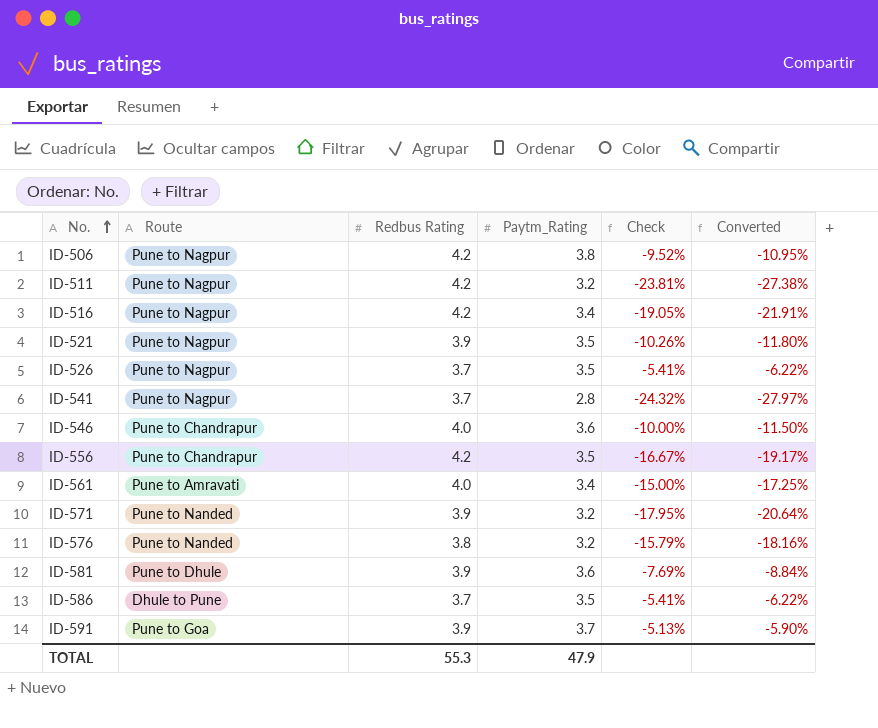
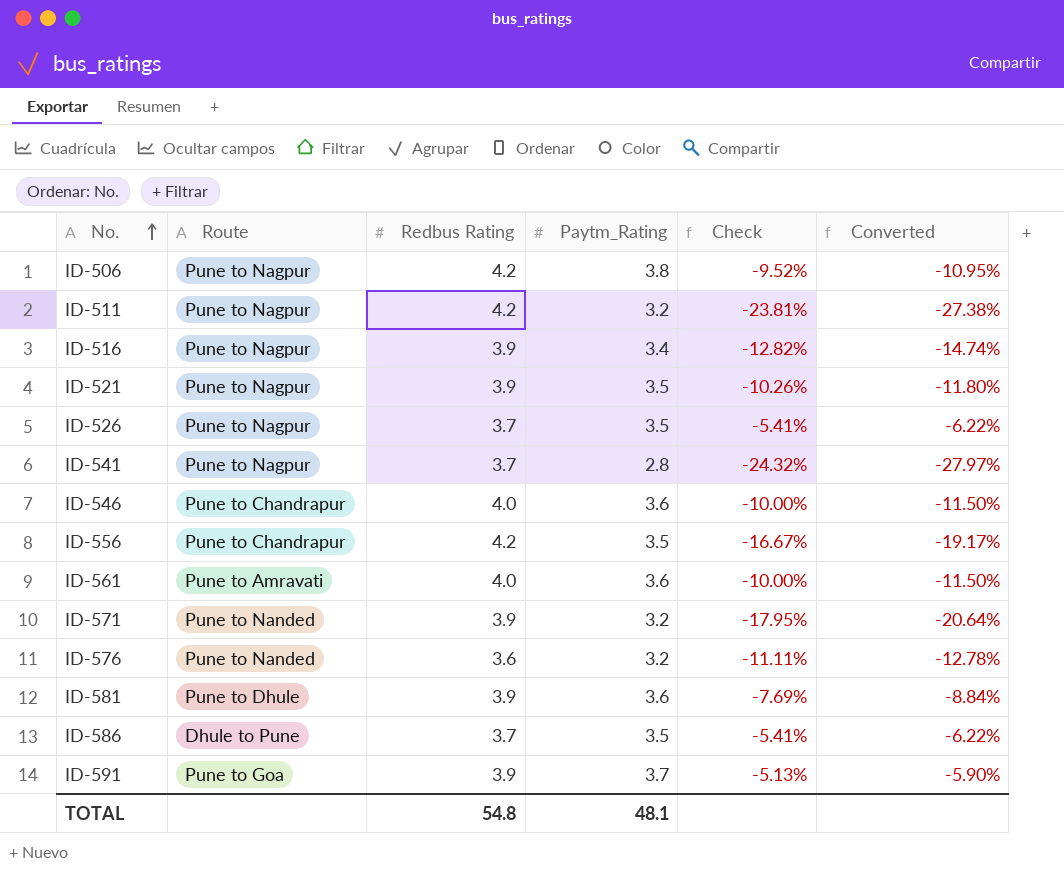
ID-516 | Redbus Rating: 4.2 -> 3.9
ID-516 | Check: -19.05% -> -12.82%
ID-516 | Converted: -21.91% -> -14.74%
ID-561 | Paytm_Rating: 3.4 -> 3.6
ID-561 | Check: -15.00% -> -10.00%
ID-561 | Converted: -17.25% -> -11.50%
ID-576 | Redbus Rating: 3.8 -> 3.6
ID-576 | Check: -15.79% -> -11.11%
ID-576 | Converted: -18.16% -> -12.78%
TOTAL | Redbus Rating: 55.3 -> 54.8
TOTAL | Paytm_Rating: 47.9 -> 48.1

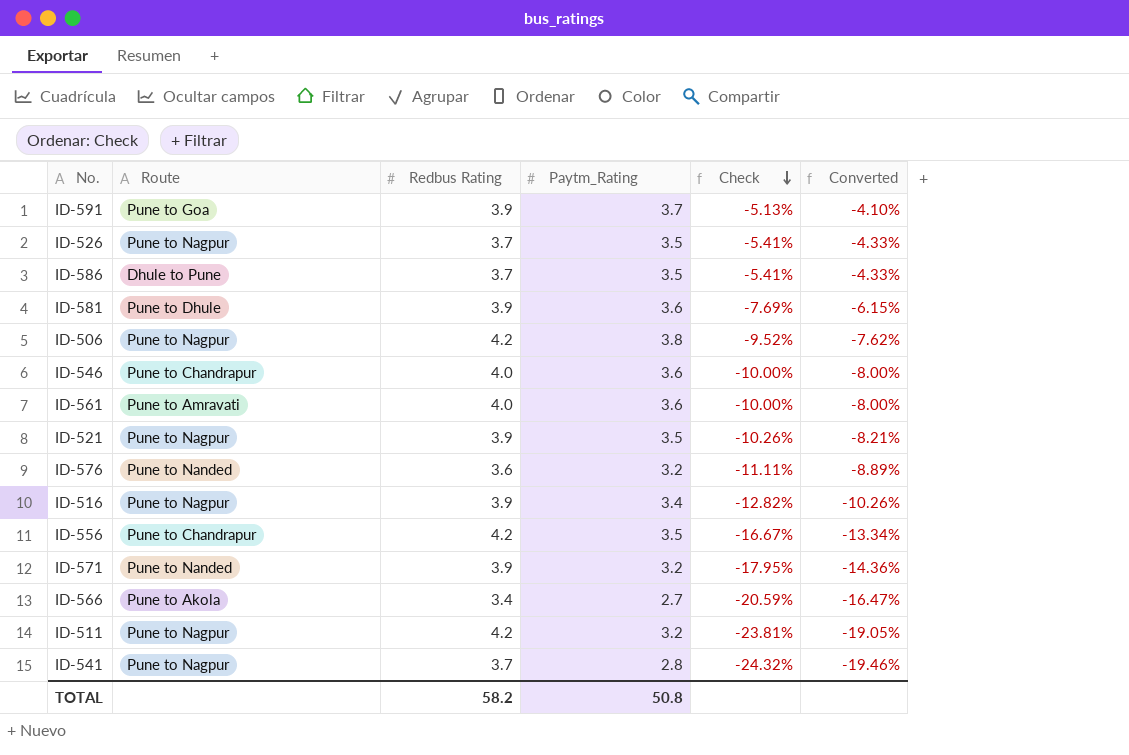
row order: No. ascending -> Check descending
column Converted | formula: [Check] * 1.15 -> [Check] * 0.8
row ID-566: none -> Pune to Akola | 3.4 | 2.7 | -20.59% | -16.47%
TOTAL | Redbus Rating: 54.8 -> 58.2
TOTAL | Paytm_Rating: 48.1 -> 50.8

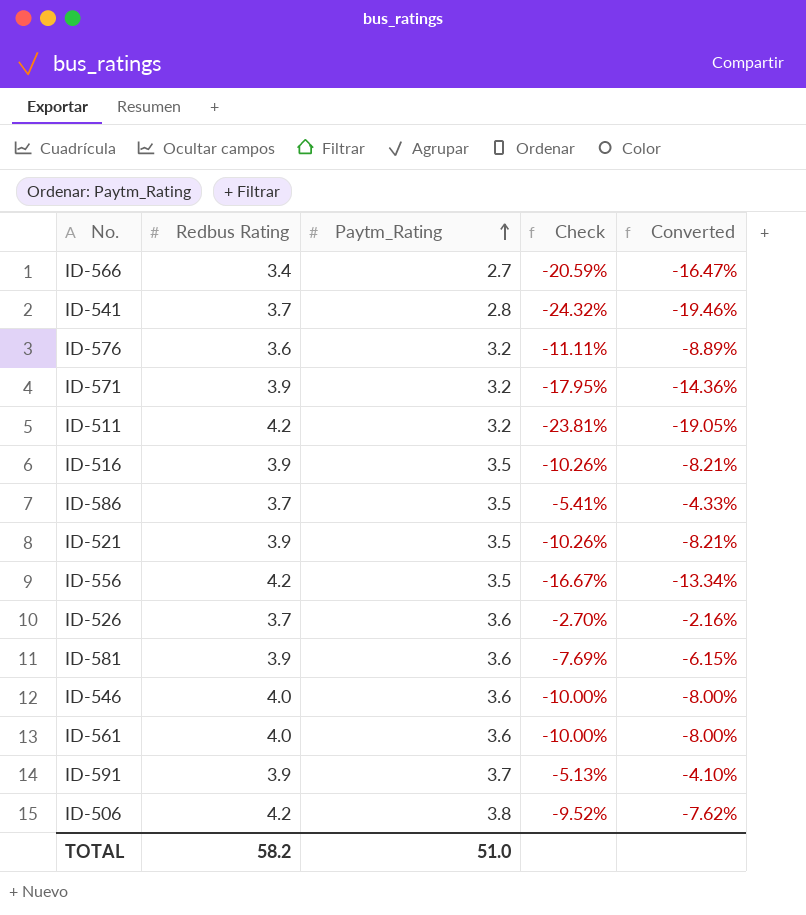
row order: Check descending -> Paytm_Rating ascending
column Route | position: 2 -> none
ID-516 | Paytm_Rating: 3.4 -> 3.5
ID-516 | Check: -12.82% -> -10.26%
ID-516 | Converted: -10.26% -> -8.21%
ID-526 | Paytm_Rating: 3.5 -> 3.6
ID-526 | Check: -5.41% -> -2.70%
ID-526 | Converted: -4.33% -> -2.16%
TOTAL | Paytm_Rating: 50.8 -> 51.0

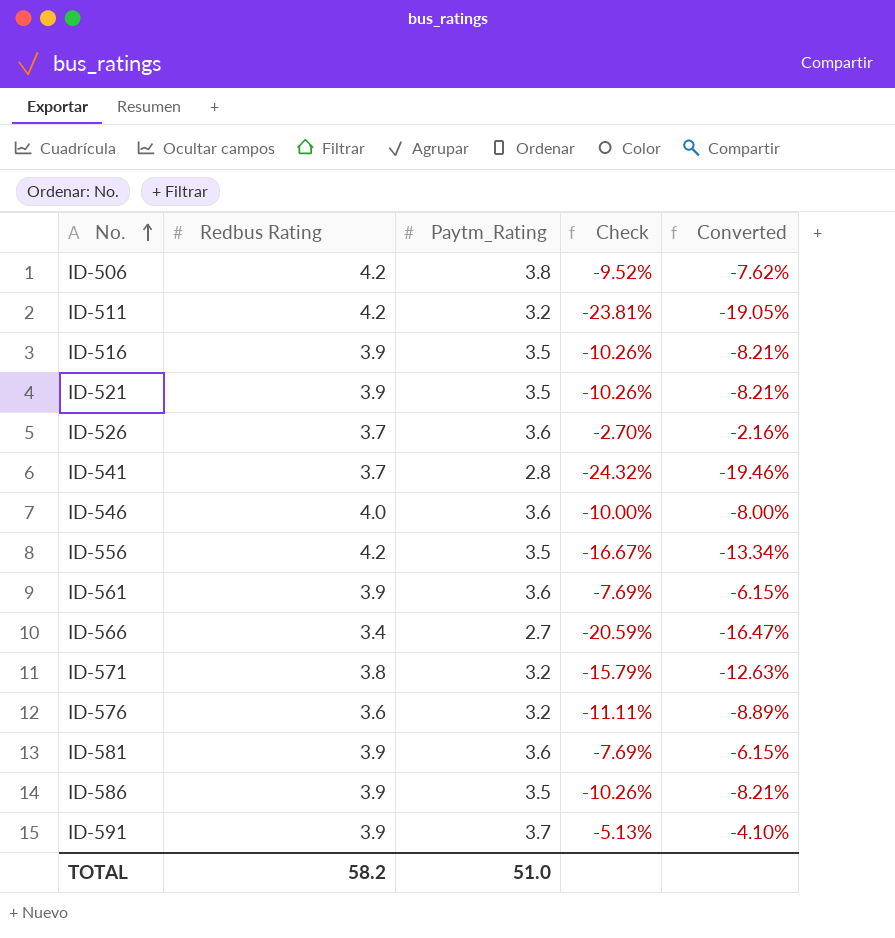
row order: Paytm_Rating ascending -> No. ascending
ID-561 | Redbus Rating: 4.0 -> 3.9
ID-561 | Check: -10.00% -> -7.69%
ID-561 | Converted: -8.00% -> -6.15%
ID-571 | Redbus Rating: 3.9 -> 3.8
ID-571 | Check: -17.95% -> -15.79%
ID-571 | Converted: -14.36% -> -12.63%
ID-586 | Redbus Rating: 3.7 -> 3.9
ID-586 | Check: -5.41% -> -10.26%
ID-586 | Converted: -4.33% -> -8.21%

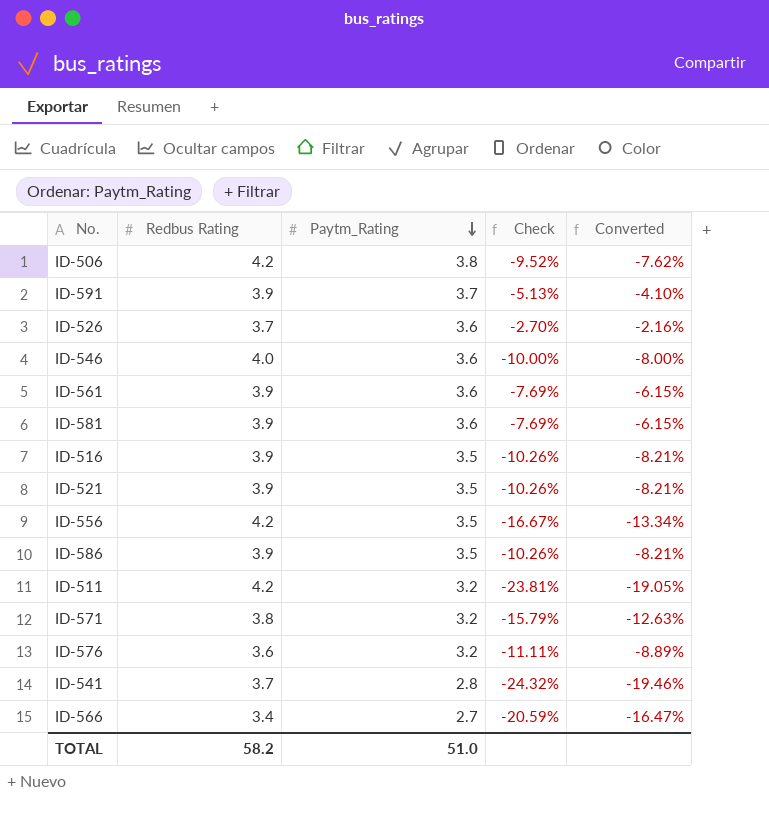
row order: No. ascending -> Paytm_Rating descending

